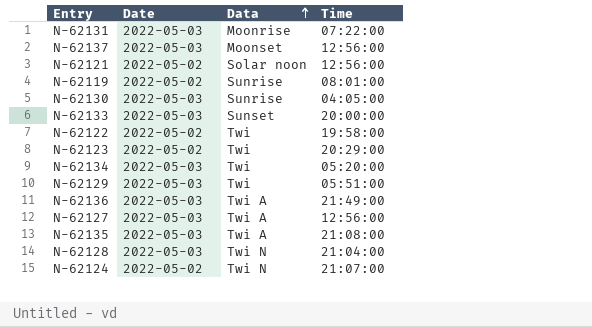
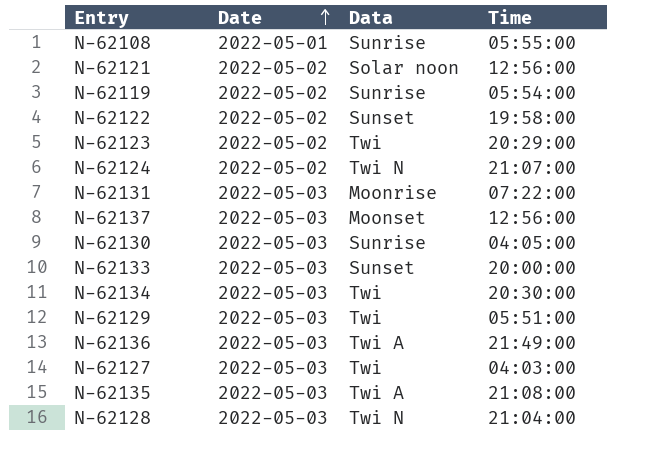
row order: Data ascending -> Date ascending
row N-62108: none -> 2022-05-01 | Sunrise | 05:55:00
N-62119 | Time: 08:01:00 -> 05:54:00
N-62122 | Data: Twi -> Sunset
N-62134 | Time: 05:20:00 -> 20:30:00
N-62127 | Data: Twi A -> Twi
N-62127 | Time: 12:56:00 -> 04:03:00

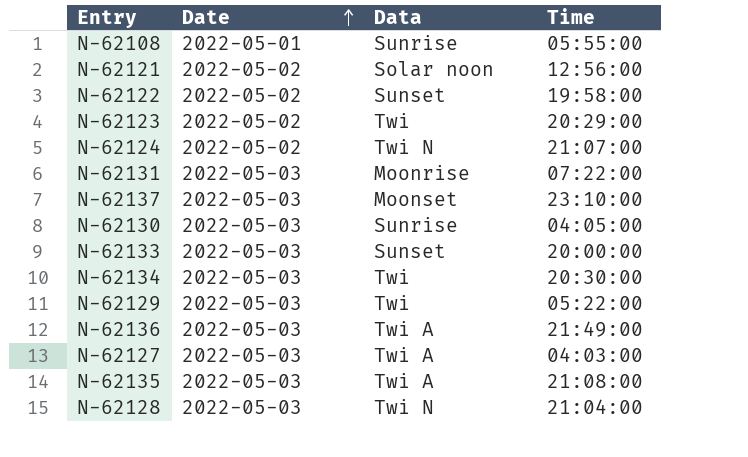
row N-62119: 2022-05-02 | Sunrise | 05:54:00 -> none
N-62137 | Time: 12:56:00 -> 23:10:00
N-62129 | Time: 05:51:00 -> 05:22:00
N-62127 | Data: Twi -> Twi A

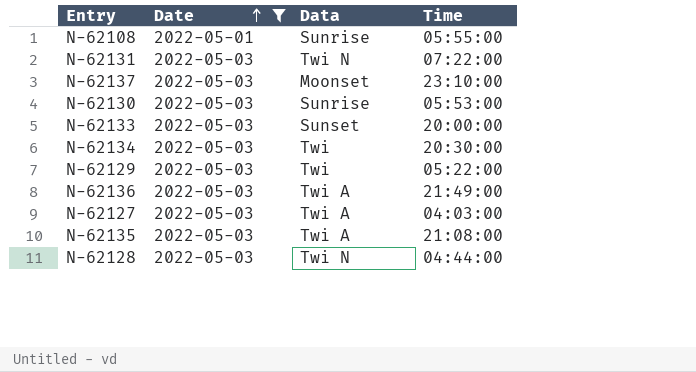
filter: none -> Date != 2022-05-02
N-62131 | Data: Moonrise -> Twi N
N-62130 | Time: 04:05:00 -> 05:53:00
N-62128 | Time: 21:04:00 -> 04:44:00

